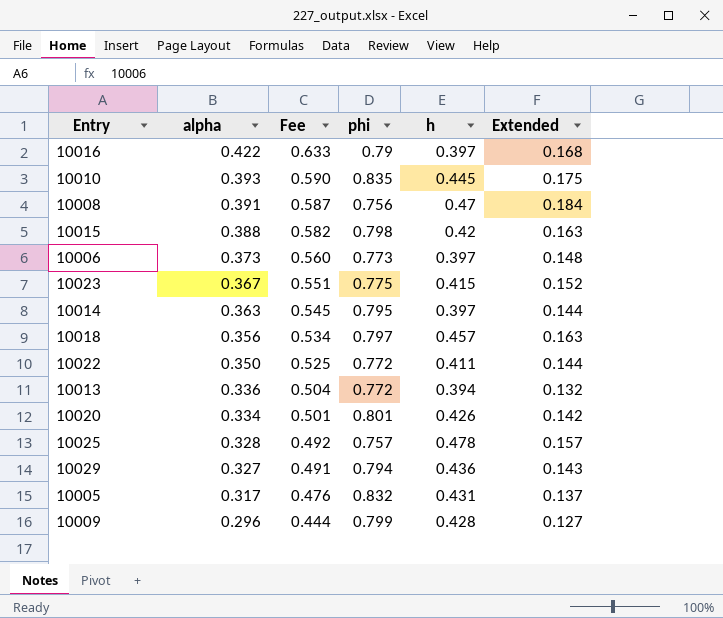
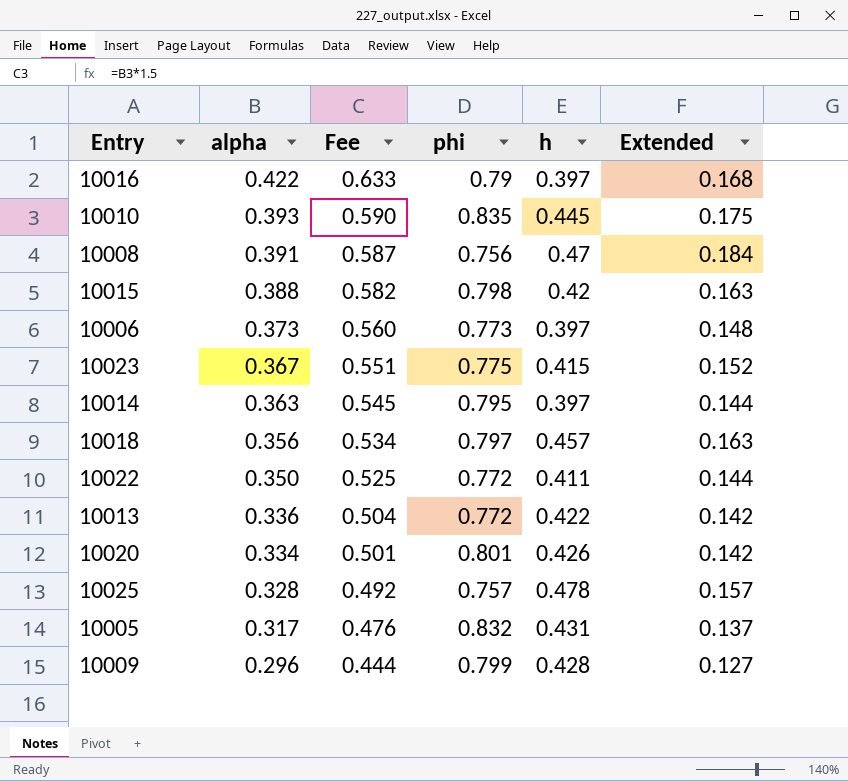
row 10029: 0.327 | 0.491 | 0.794 | 0.436 | 0.143 -> none
10013 | h: 0.394 -> 0.422
10013 | Extended: 0.132 -> 0.142

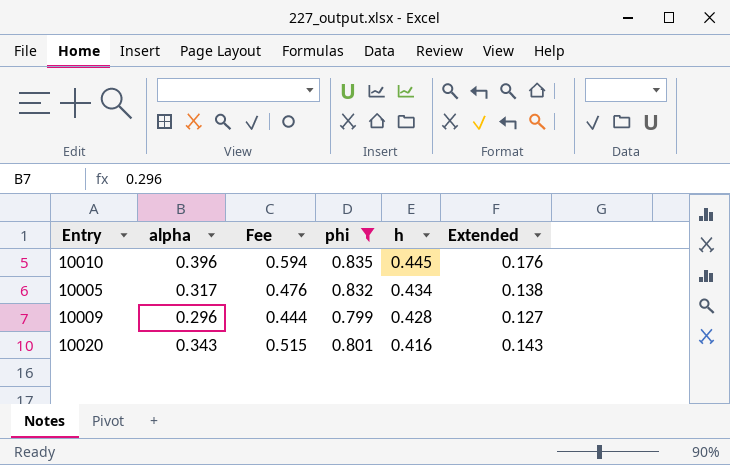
filter: none -> phi >= 0.799
row order: alpha descending -> h descending
10010 | alpha: 0.393 -> 0.396
10010 | Fee: 0.590 -> 0.594
10010 | Extended: 0.175 -> 0.176
10005 | h: 0.431 -> 0.434
10005 | Extended: 0.137 -> 0.138
10020 | alpha: 0.334 -> 0.343
10020 | Fee: 0.501 -> 0.515
10020 | h: 0.426 -> 0.416
10020 | Extended: 0.142 -> 0.143

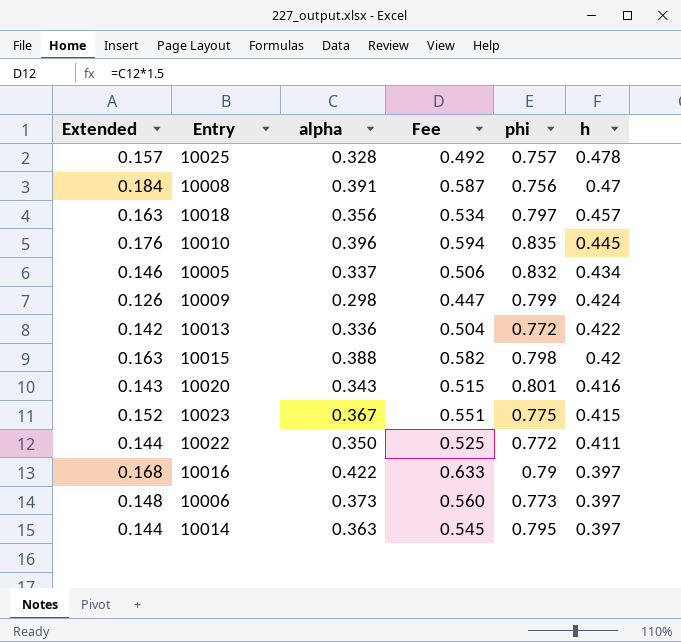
filter: phi >= 0.799 -> none
column Extended | position: 6 -> 1
10005 | Extended: 0.138 -> 0.146
10005 | alpha: 0.317 -> 0.337
10005 | Fee: 0.476 -> 0.506
10009 | Extended: 0.127 -> 0.126
10009 | alpha: 0.296 -> 0.298
10009 | Fee: 0.444 -> 0.447
10009 | h: 0.428 -> 0.424

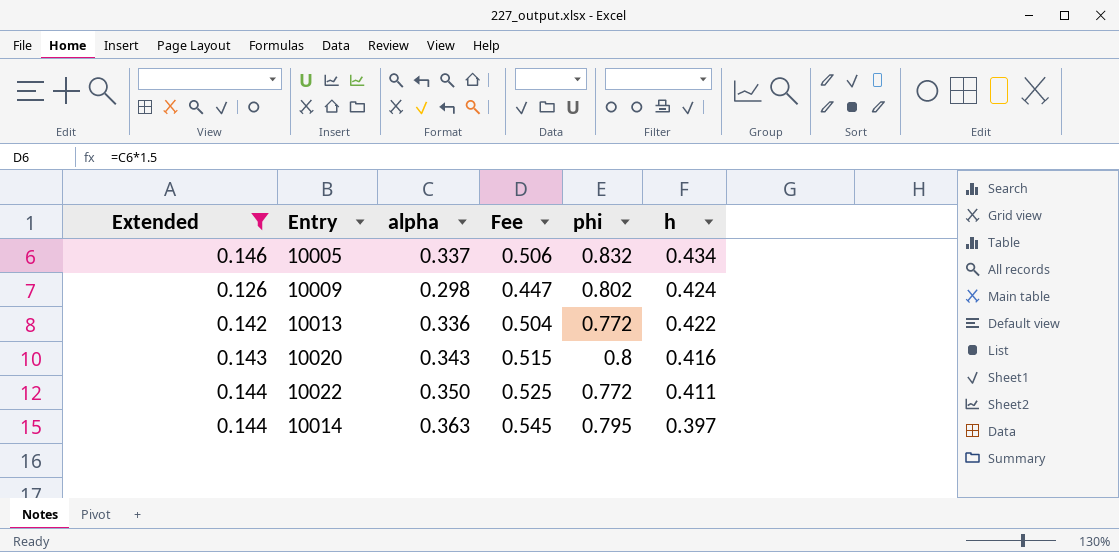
filter: none -> Extended <= 0.146
10009 | phi: 0.799 -> 0.802
10020 | phi: 0.801 -> 0.8

